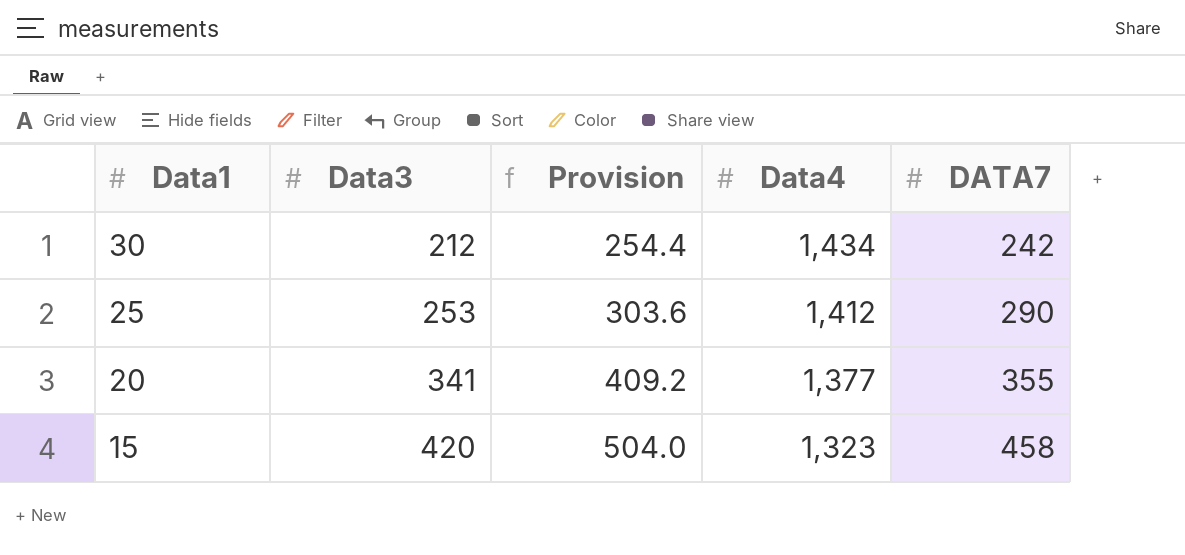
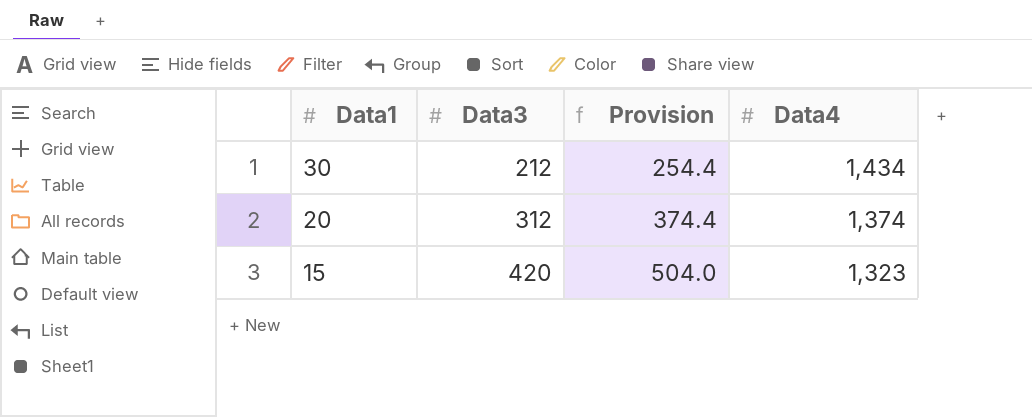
column DATA7 | position: 5 -> none
row 25: 253 | 303.6 | 1,412 | 290 -> none
20 | Data3: 341 -> 312
20 | Provision: 409.2 -> 374.4
20 | Data4: 1,377 -> 1,374

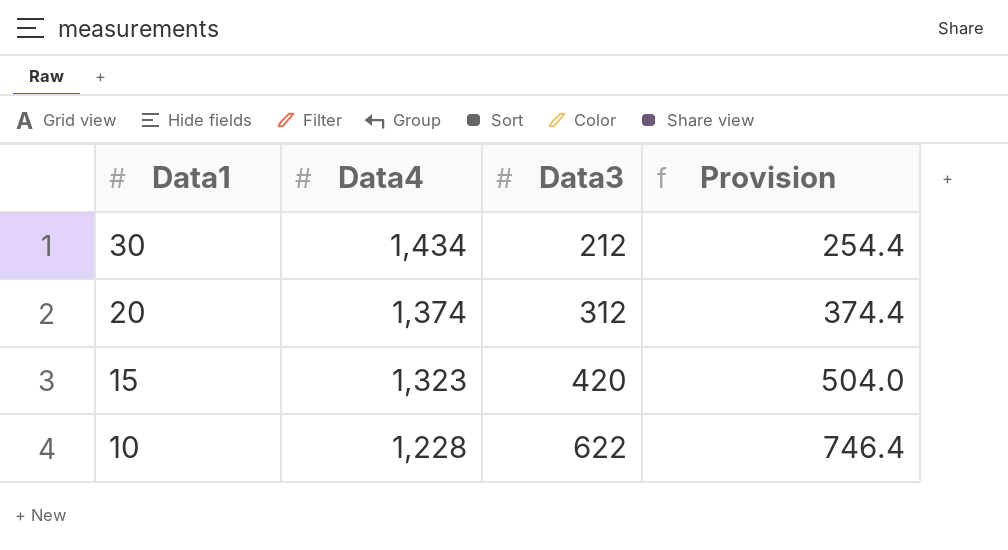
column Data4 | position: 4 -> 2
row 10: none -> 1,228 | 622 | 746.4

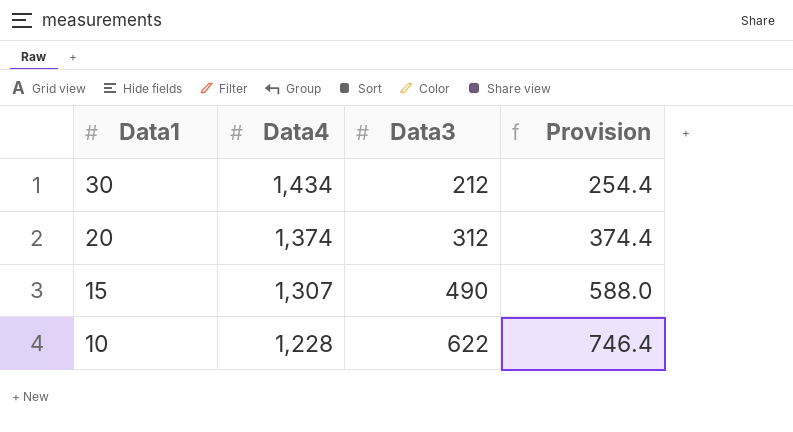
15 | Data4: 1,323 -> 1,307
15 | Data3: 420 -> 490
15 | Provision: 504.0 -> 588.0

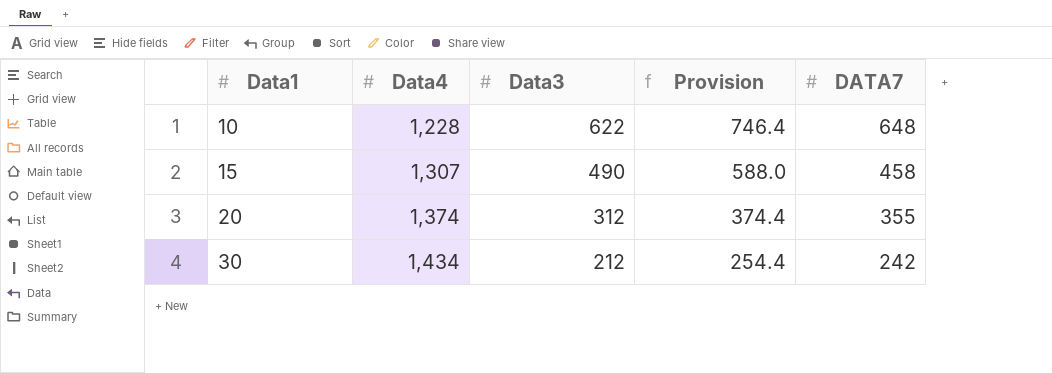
row order: Data1 descending -> Data1 ascending
column DATA7 | position: none -> 5

